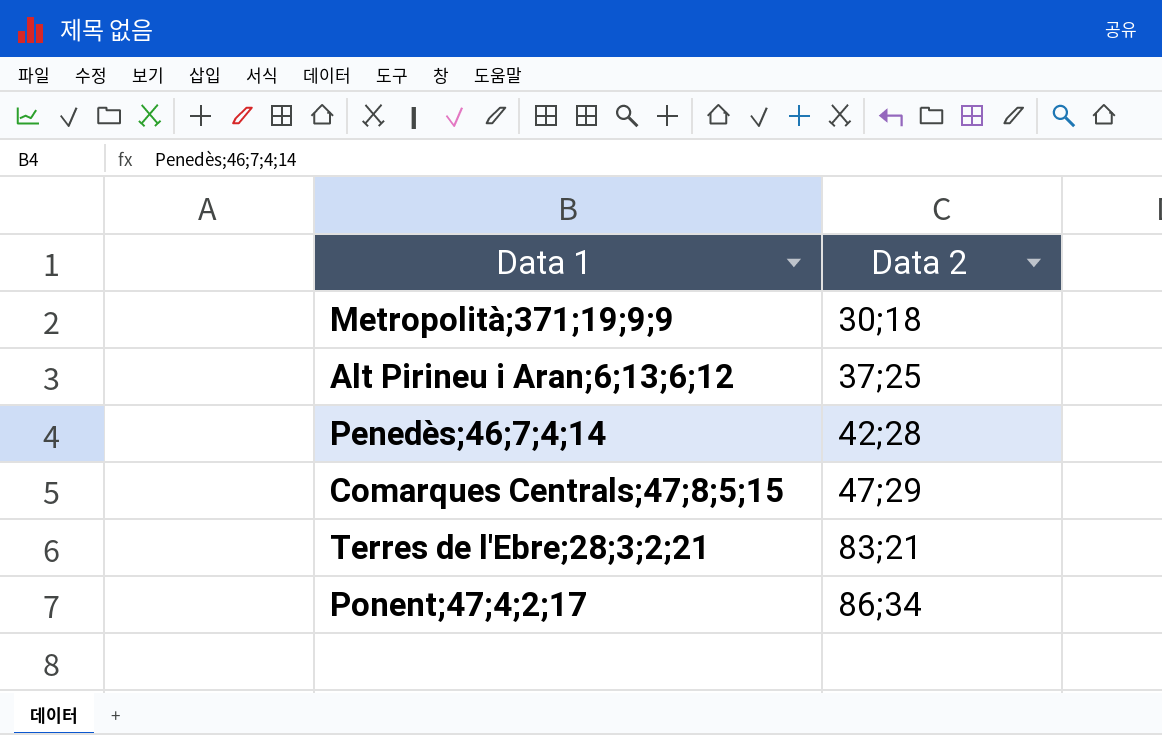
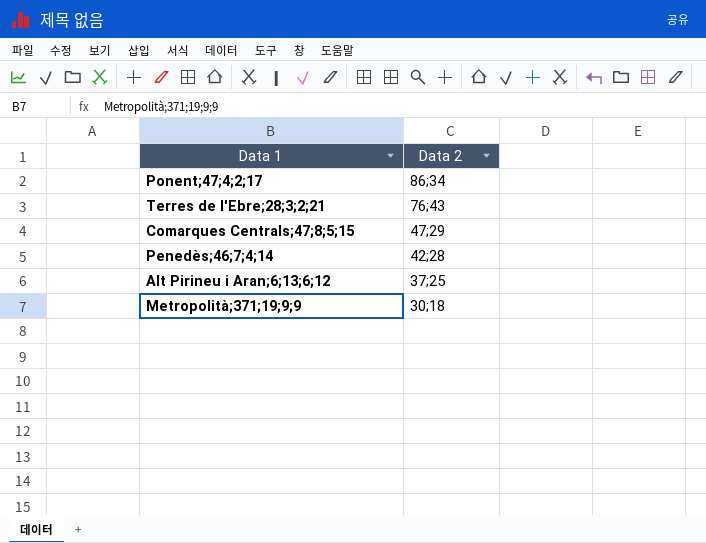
row order: Data 2 ascending -> Data 2 descending
Terres de l'Ebre;28;3;2;21 | Data 2: 83;21 -> 76;43

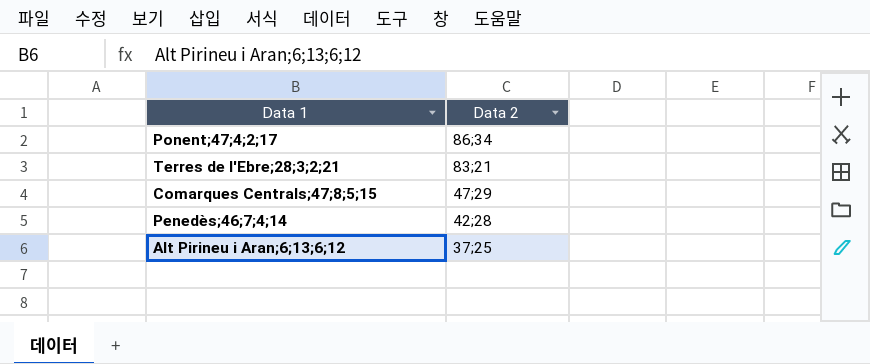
row Metropolità;371;19;9;9: 30;18 -> none
Terres de l'Ebre;28;3;2;21 | Data 2: 76;43 -> 83;21

